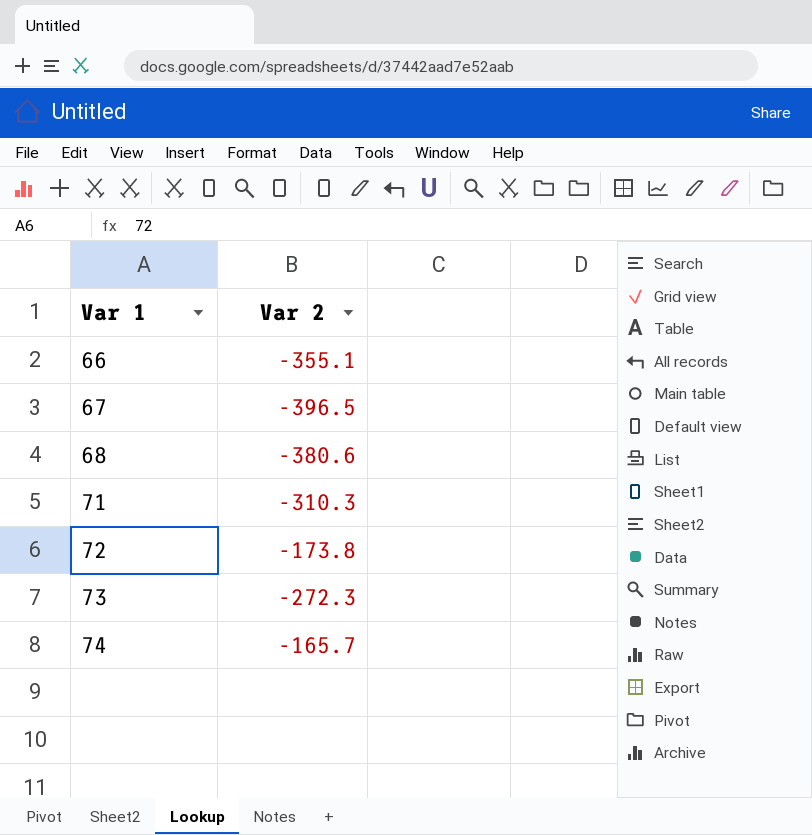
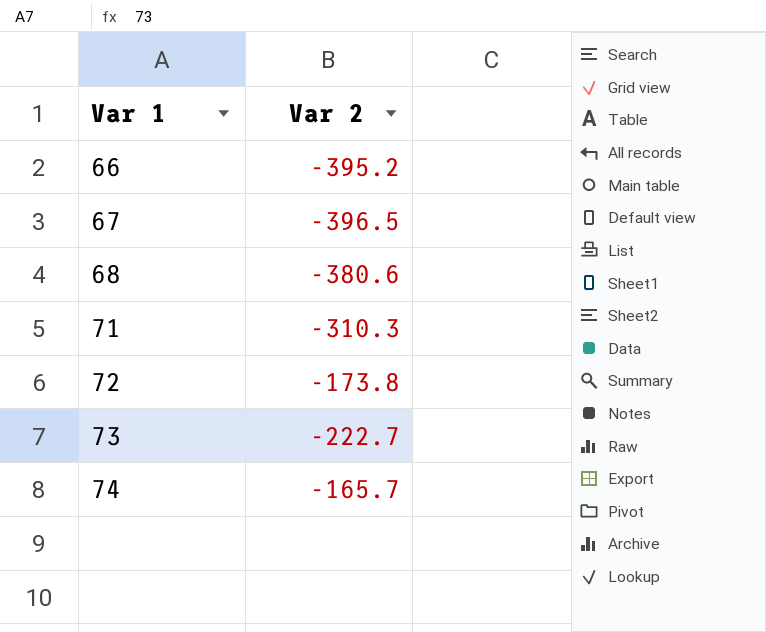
66 | Var 2: -355.1 -> -395.2
73 | Var 2: -272.3 -> -222.7

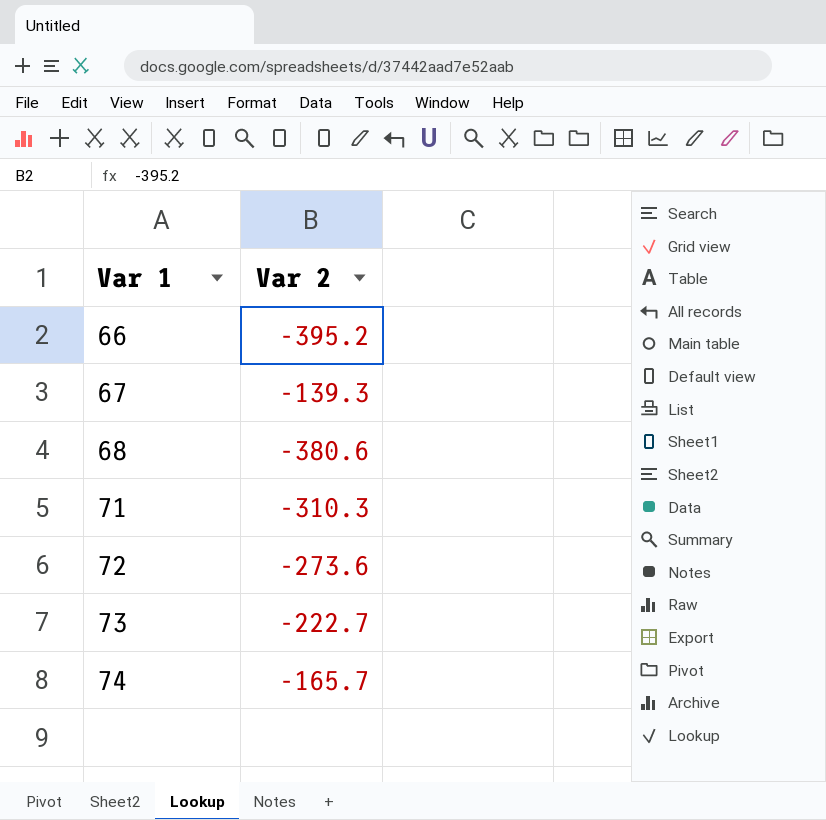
67 | Var 2: -396.5 -> -139.3
72 | Var 2: -173.8 -> -273.6

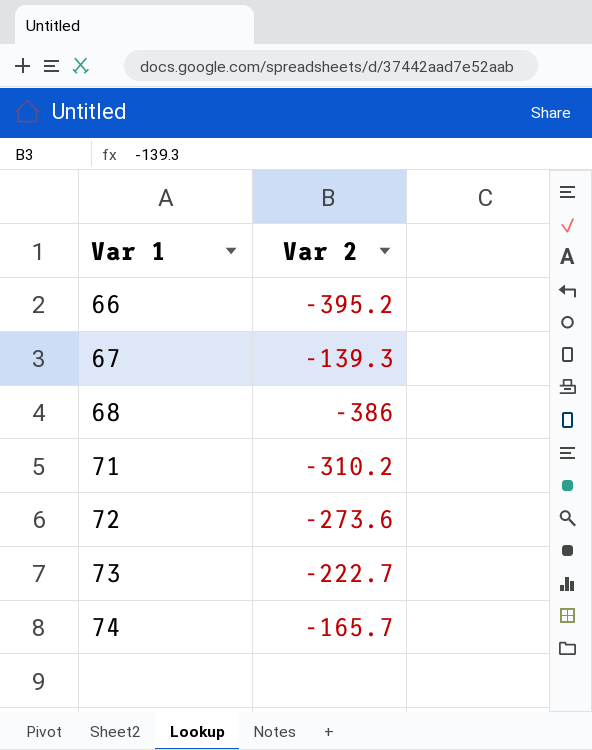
68 | Var 2: -380.6 -> -386
71 | Var 2: -310.3 -> -310.2

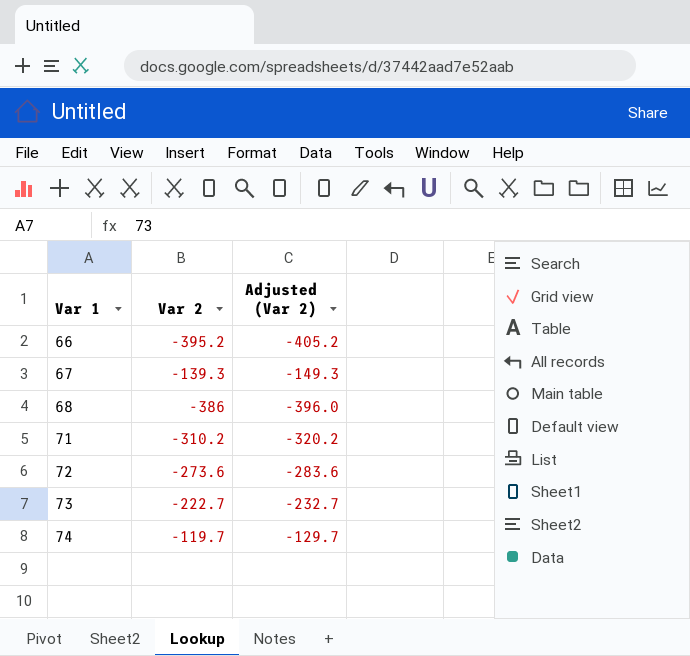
column Adjusted (Var 2) | formula: none -> [Var 2] - 10
74 | Var 2: -165.7 -> -119.7

